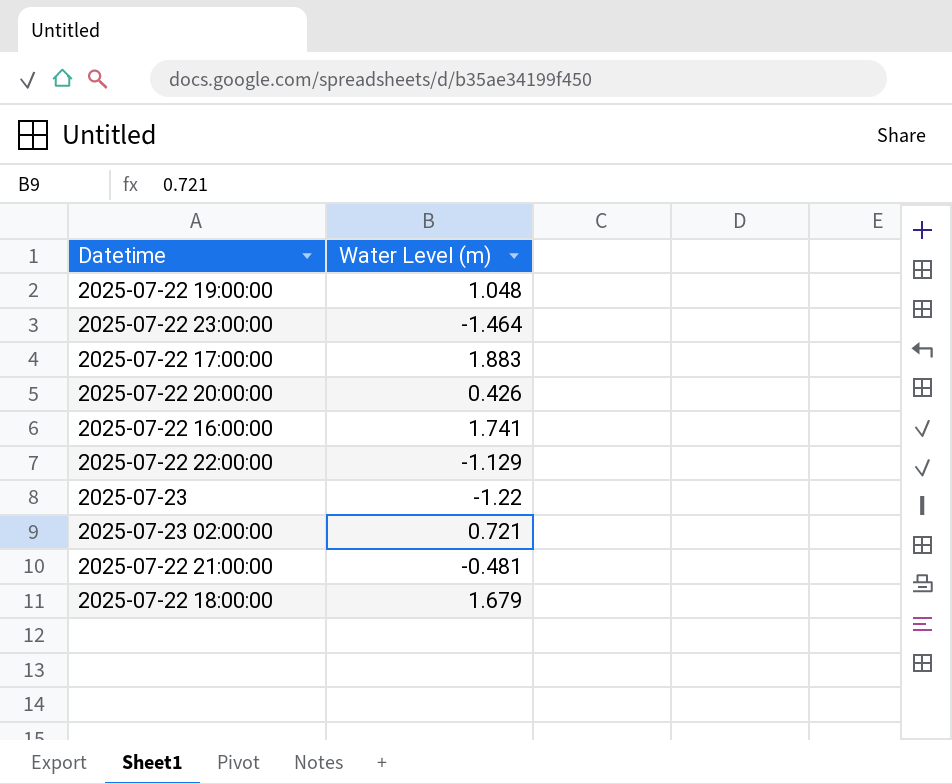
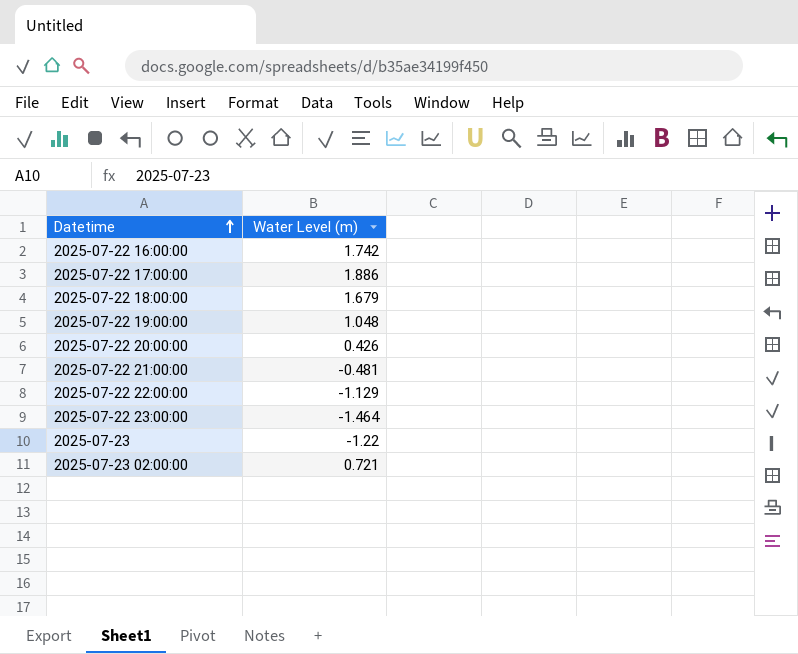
row order: none -> Datetime ascending
2025-07-22 16:00:00 | Water Level (m): 1.741 -> 1.742
2025-07-22 17:00:00 | Water Level (m): 1.883 -> 1.886

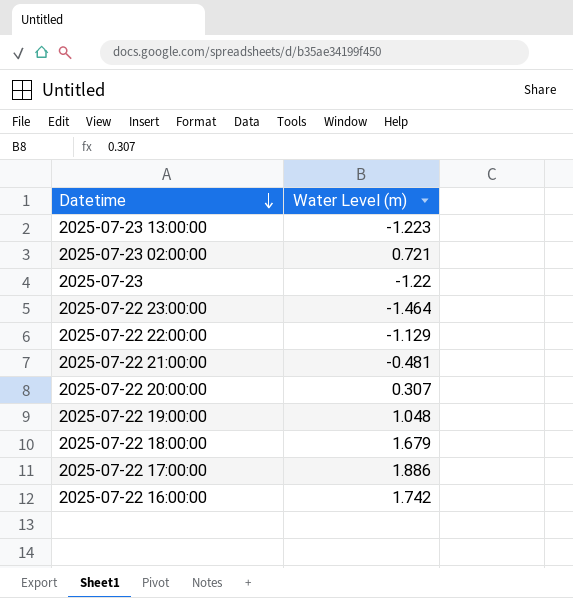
row order: Datetime ascending -> Datetime descending
row 2025-07-23 13:00:00: none -> -1.223
2025-07-22 20:00:00 | Water Level (m): 0.426 -> 0.307

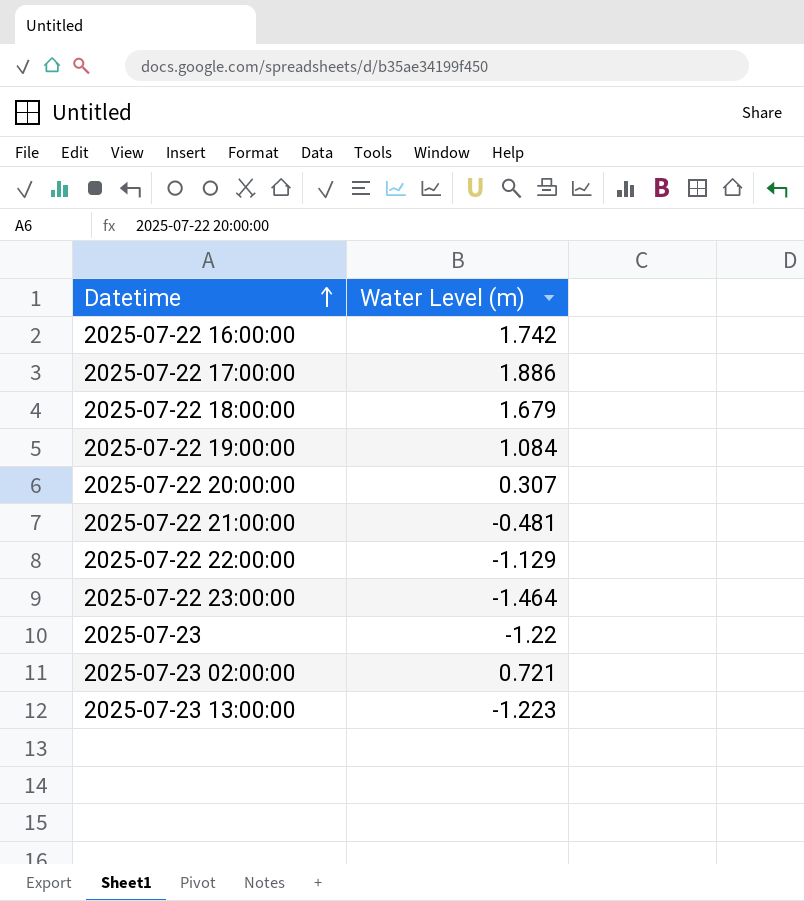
row order: Datetime descending -> Datetime ascending
2025-07-22 19:00:00 | Water Level (m): 1.048 -> 1.084

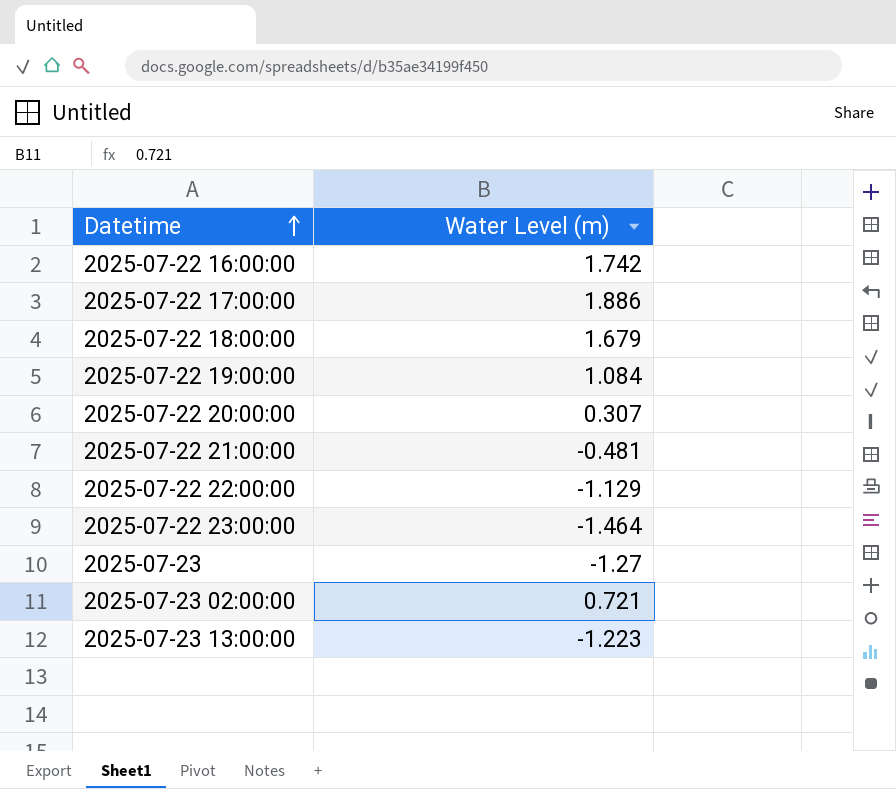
2025-07-23 | Water Level (m): -1.22 -> -1.27

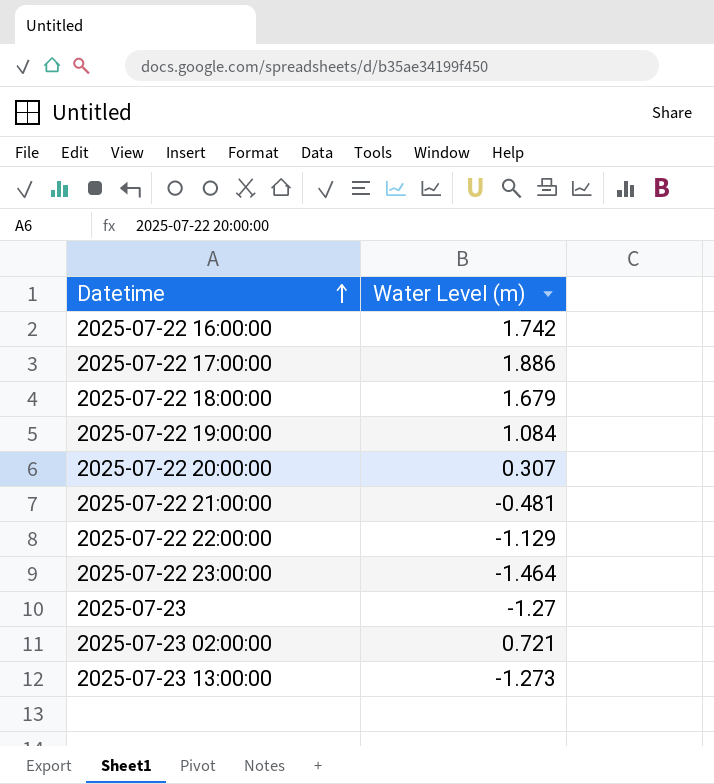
2025-07-23 13:00:00 | Water Level (m): -1.223 -> -1.273

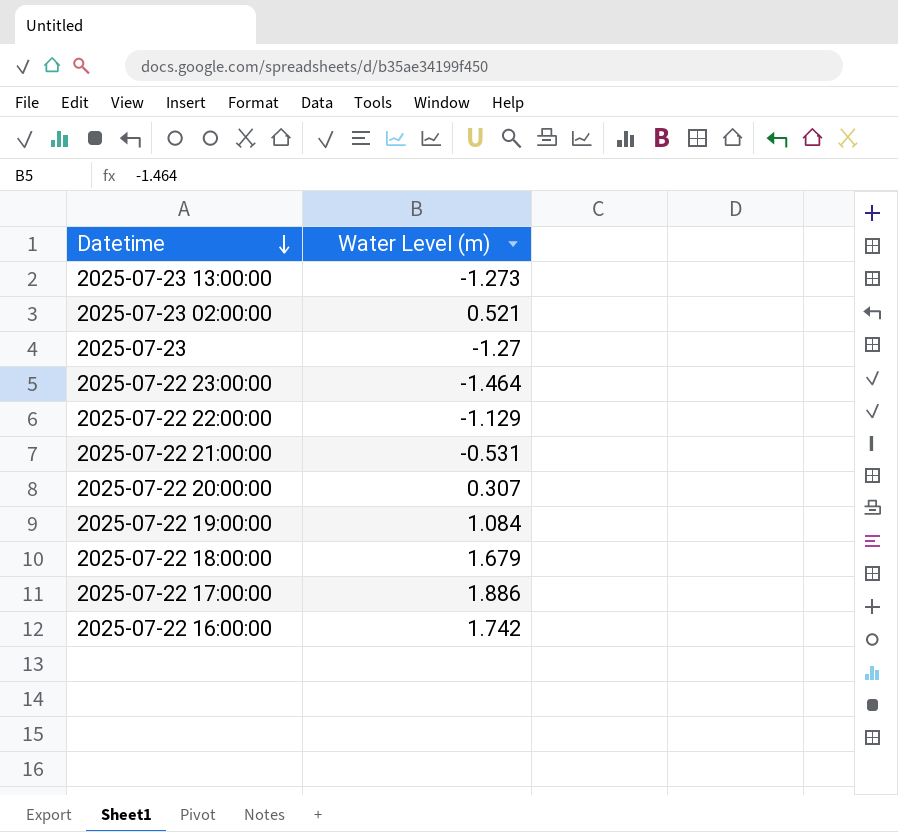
row order: Datetime ascending -> Datetime descending
2025-07-23 02:00:00 | Water Level (m): 0.721 -> 0.521
2025-07-22 21:00:00 | Water Level (m): -0.481 -> -0.531

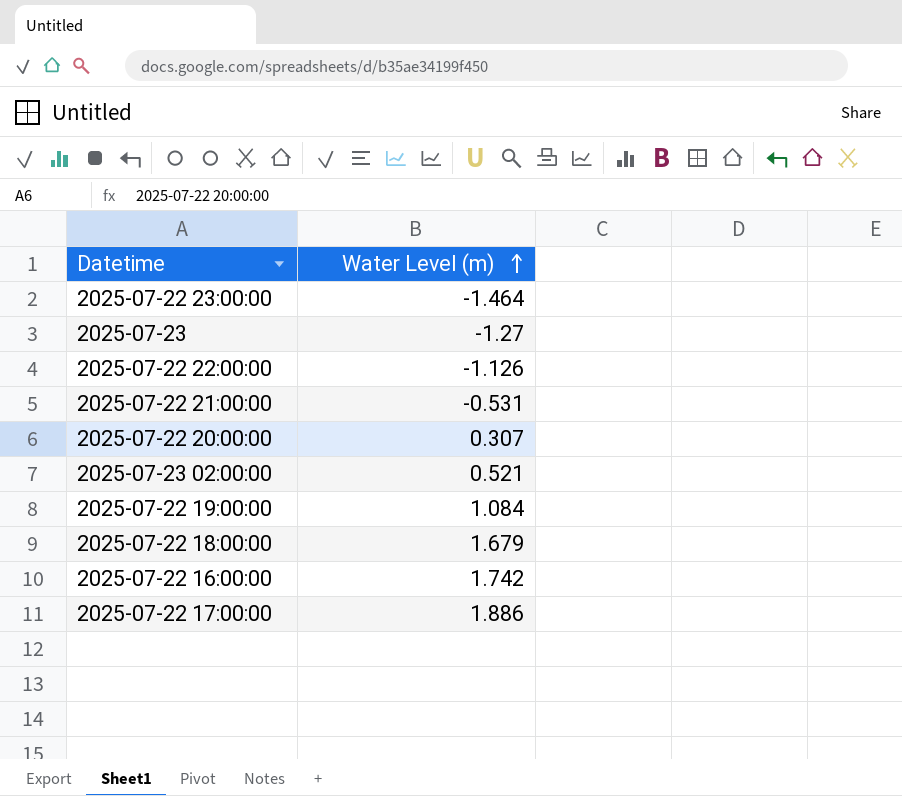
row order: Datetime descending -> Water Level (m) ascending
row 2025-07-23 13:00:00: -1.273 -> none
2025-07-22 22:00:00 | Water Level (m): -1.129 -> -1.126

